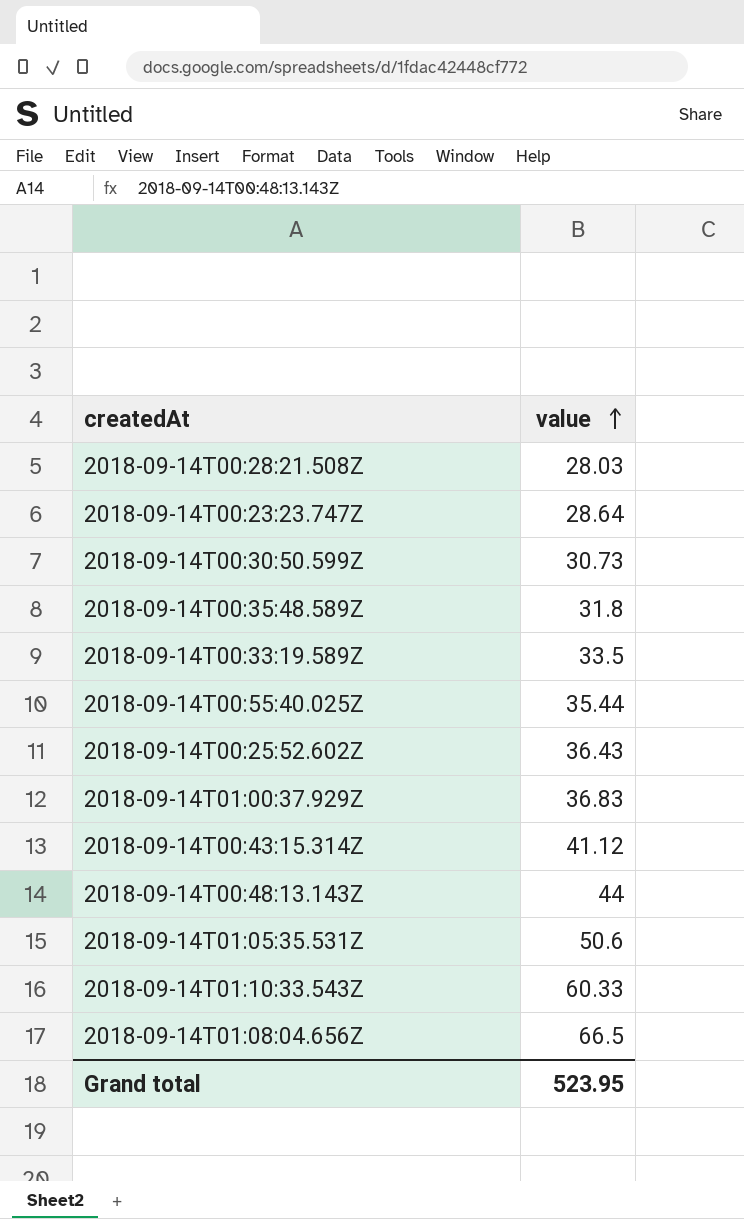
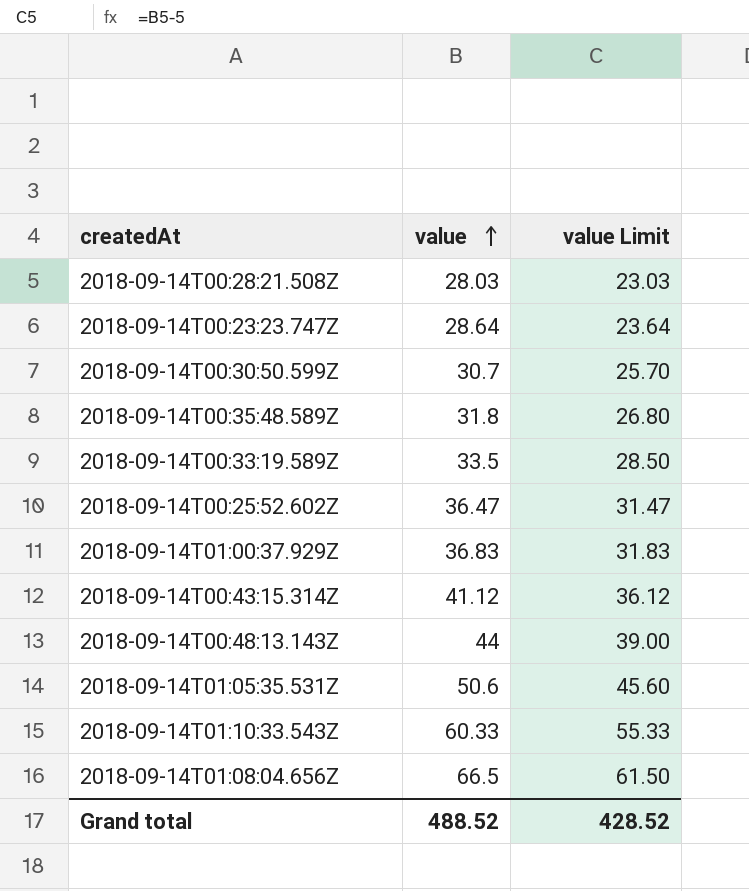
column value Limit | formula: none -> [value] - 5
row 2018-09-14T00:55:40.025Z: 35.44 -> none
2018-09-14T00:30:50.599Z | value: 30.73 -> 30.7
2018-09-14T00:25:52.602Z | value: 36.43 -> 36.47
Grand total | value: 523.95 -> 488.52

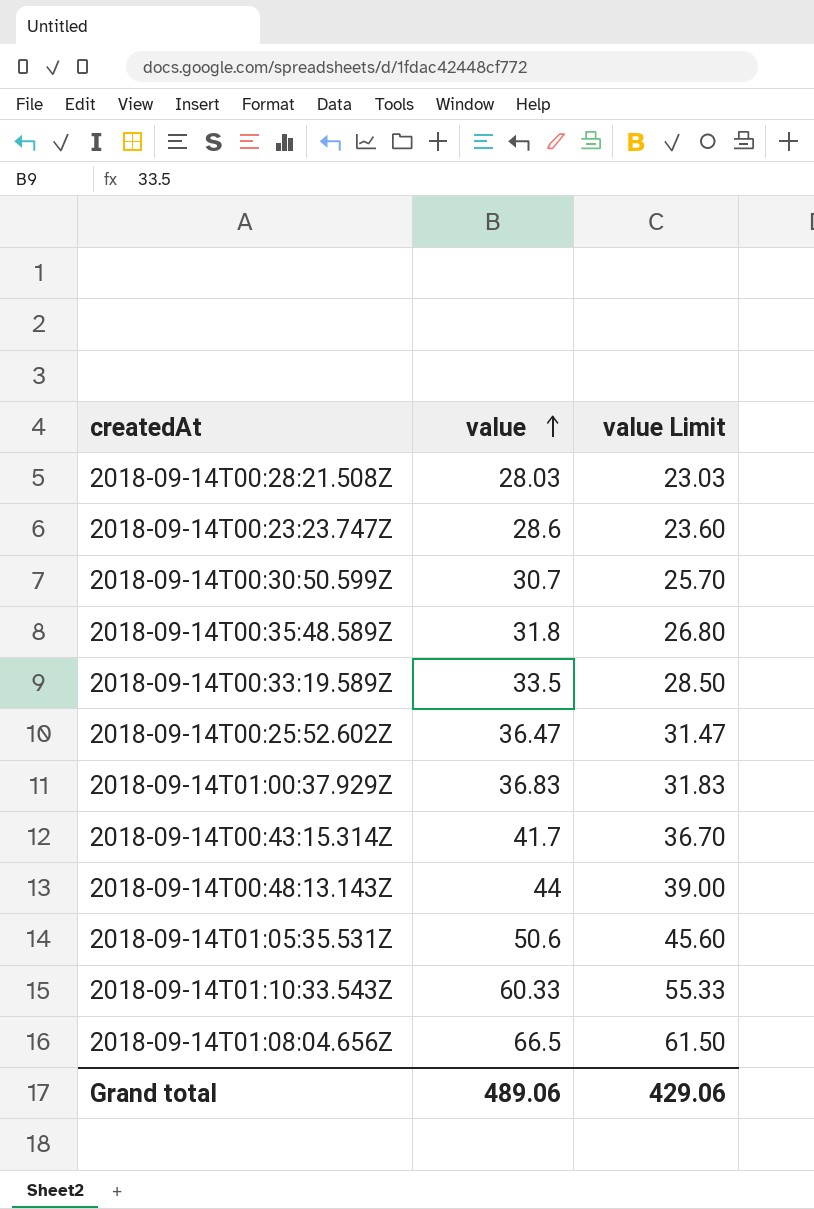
2018-09-14T00:23:23.747Z | value: 28.64 -> 28.6
2018-09-14T00:23:23.747Z | value Limit: 23.64 -> 23.60
2018-09-14T00:43:15.314Z | value: 41.12 -> 41.7
2018-09-14T00:43:15.314Z | value Limit: 36.12 -> 36.70
Grand total | value: 488.52 -> 489.06
Grand total | value Limit: 428.52 -> 429.06

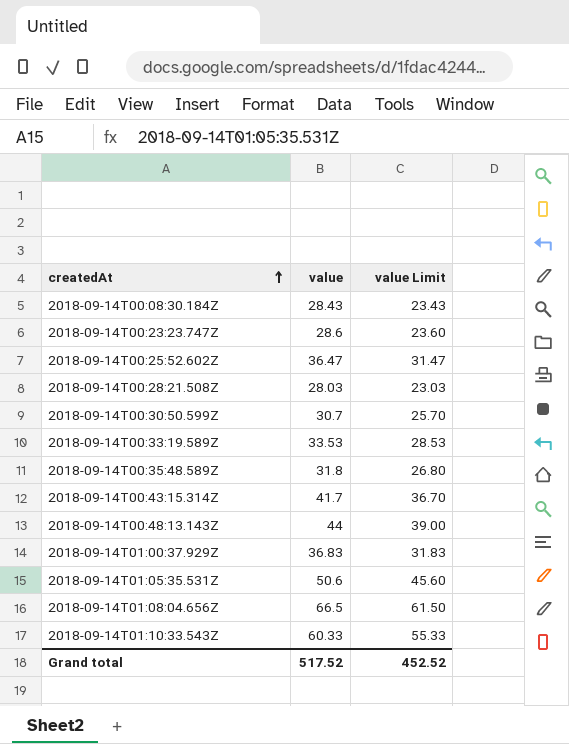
row order: value ascending -> createdAt ascending
row 2018-09-14T00:08:30.184Z: none -> 28.43 | 23.43
2018-09-14T00:33:19.589Z | value: 33.5 -> 33.53
2018-09-14T00:33:19.589Z | value Limit: 28.50 -> 28.53
Grand total | value: 489.06 -> 517.52
Grand total | value Limit: 429.06 -> 452.52

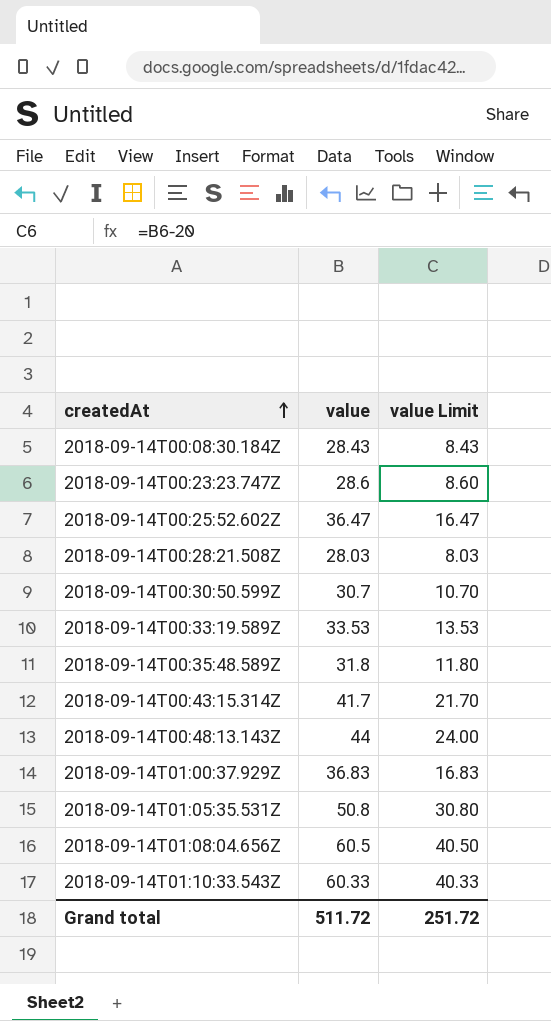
column value Limit | formula: [value] - 5 -> [value] - 20
2018-09-14T01:05:35.531Z | value: 50.6 -> 50.8
2018-09-14T01:08:04.656Z | value: 66.5 -> 60.5
Grand total | value: 517.52 -> 511.72
Grand total | value Limit: 452.52 -> 251.72

